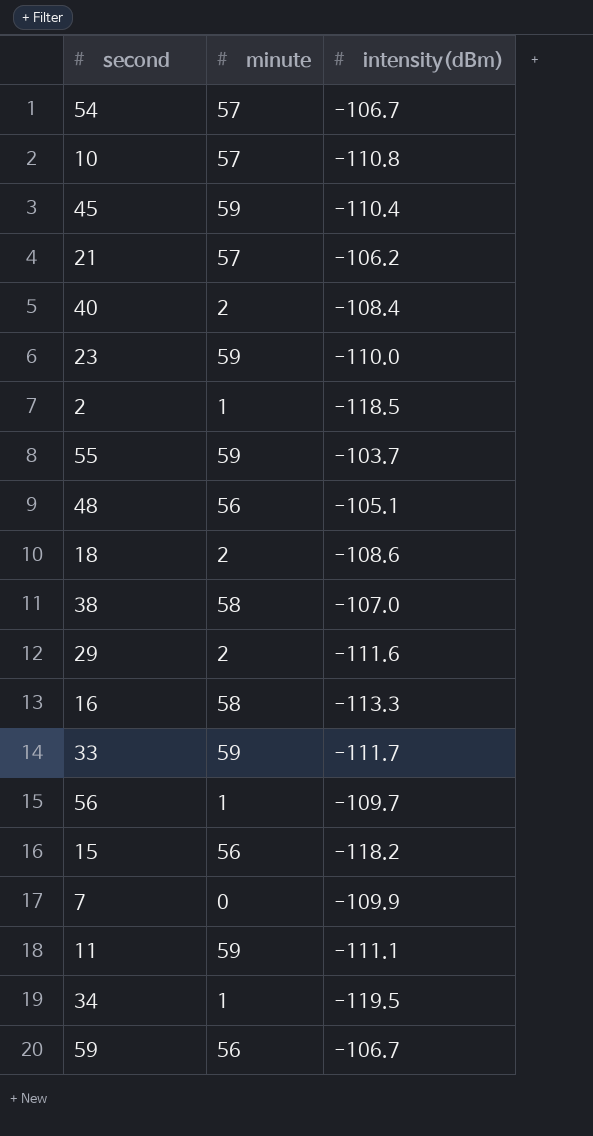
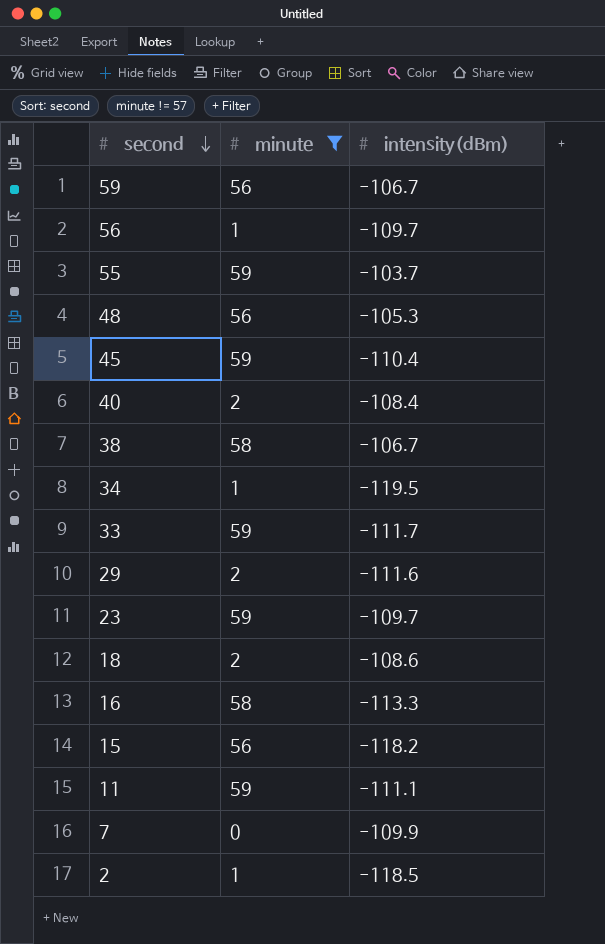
filter: none -> minute != 57
row order: none -> second descending
48 | intensity(dBm): -105.1 -> -105.3
38 | intensity(dBm): -107.0 -> -106.7
23 | intensity(dBm): -110.0 -> -109.7

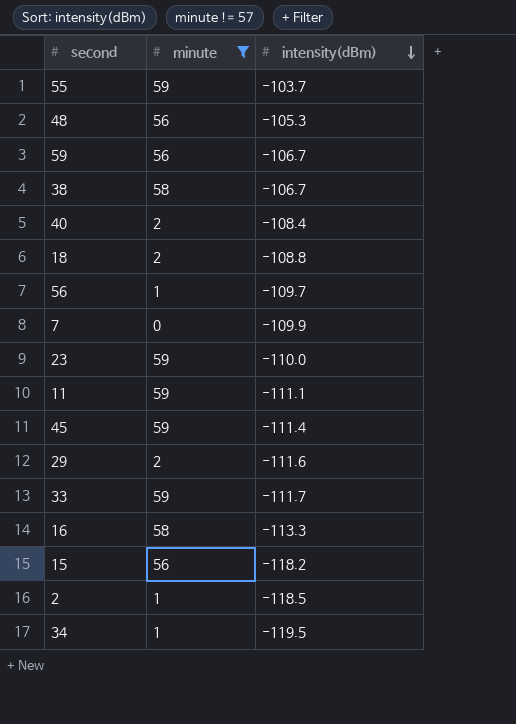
row order: second descending -> intensity(dBm) descending
18 | intensity(dBm): -108.6 -> -108.8
23 | intensity(dBm): -109.7 -> -110.0
45 | intensity(dBm): -110.4 -> -111.4

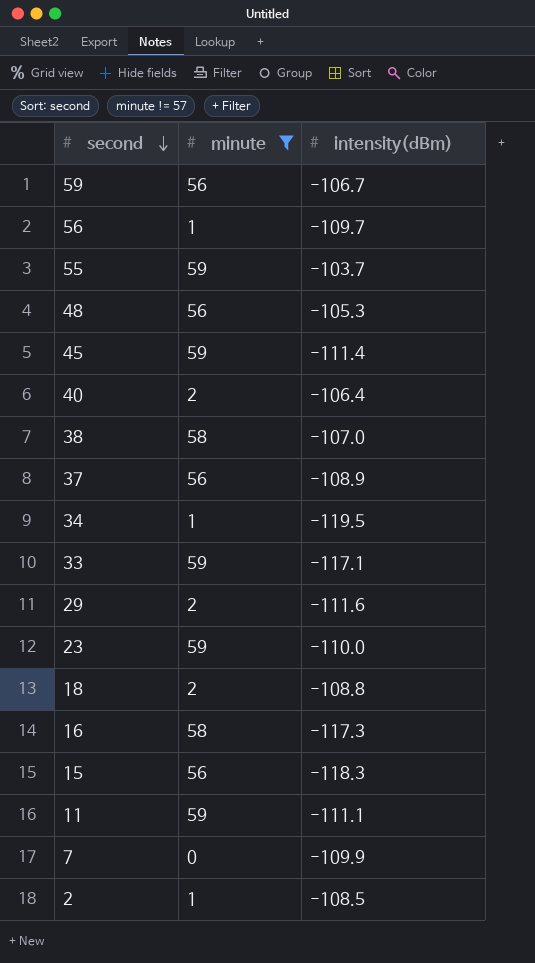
row order: intensity(dBm) descending -> second descending
40 | intensity(dBm): -108.4 -> -106.4
38 | intensity(dBm): -106.7 -> -107.0
row 37: none -> 56 | -108.9
33 | intensity(dBm): -111.7 -> -117.1
16 | intensity(dBm): -113.3 -> -117.3
15 | intensity(dBm): -118.2 -> -118.3
2 | intensity(dBm): -118.5 -> -108.5

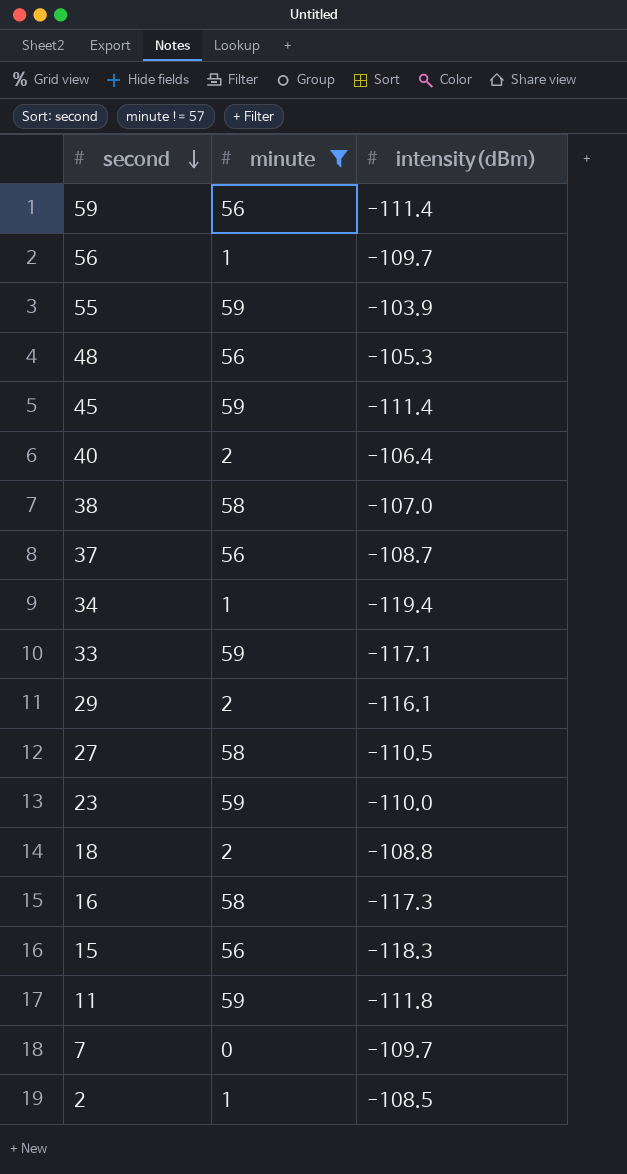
59 | intensity(dBm): -106.7 -> -111.4
55 | intensity(dBm): -103.7 -> -103.9
37 | intensity(dBm): -108.9 -> -108.7
34 | intensity(dBm): -119.5 -> -119.4
29 | intensity(dBm): -111.6 -> -116.1
row 27: none -> 58 | -110.5
11 | intensity(dBm): -111.1 -> -111.8
7 | intensity(dBm): -109.9 -> -109.7

